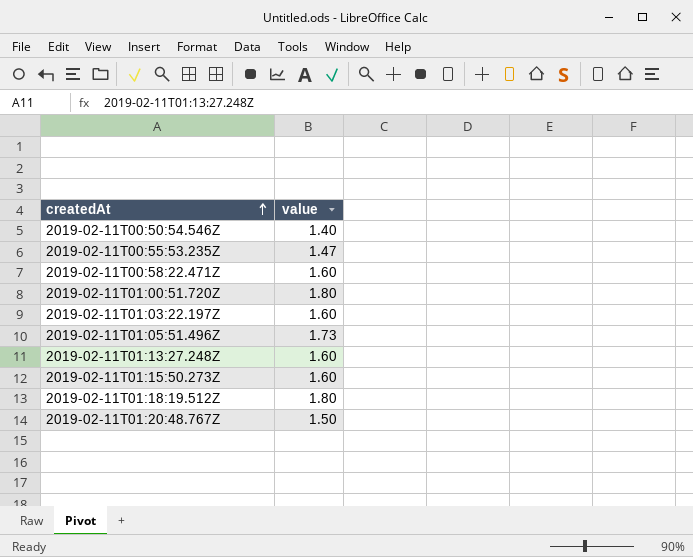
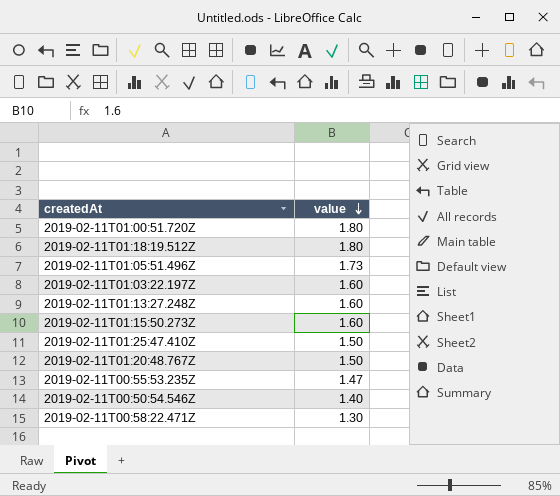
row order: createdAt ascending -> value descending
row 2019-02-11T01:25:47.410Z: none -> 1.50
2019-02-11T00:58:22.471Z | value: 1.60 -> 1.30

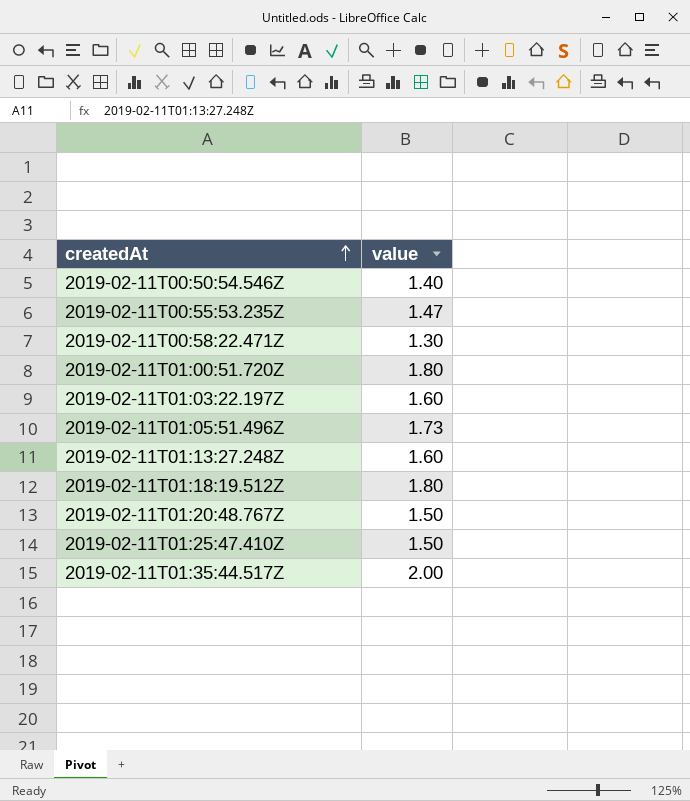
row order: value descending -> createdAt ascending
row 2019-02-11T01:15:50.273Z: 1.60 -> none
row 2019-02-11T01:35:44.517Z: none -> 2.00

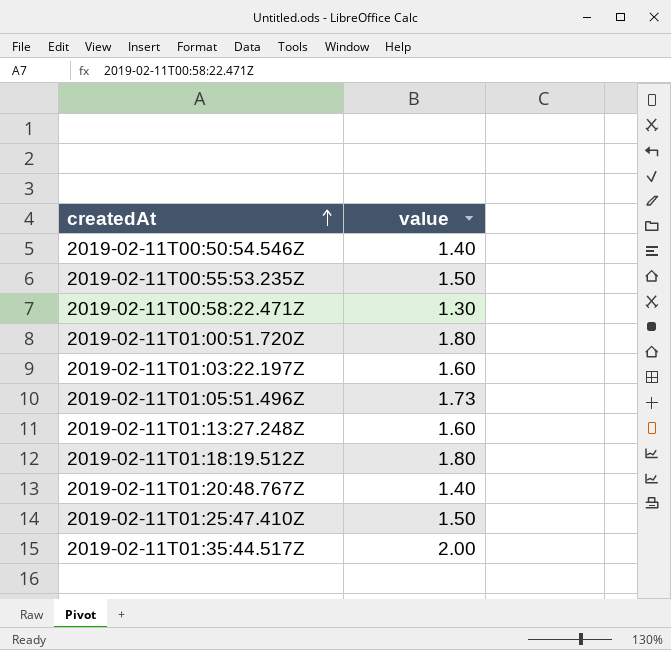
2019-02-11T00:55:53.235Z | value: 1.47 -> 1.50
2019-02-11T01:20:48.767Z | value: 1.50 -> 1.40

